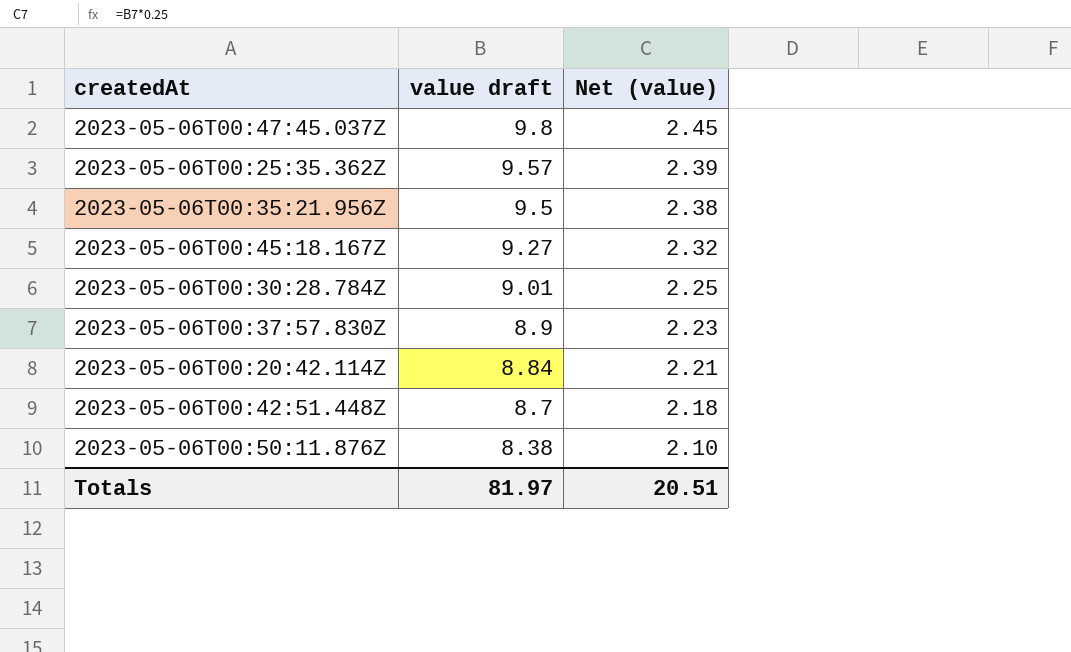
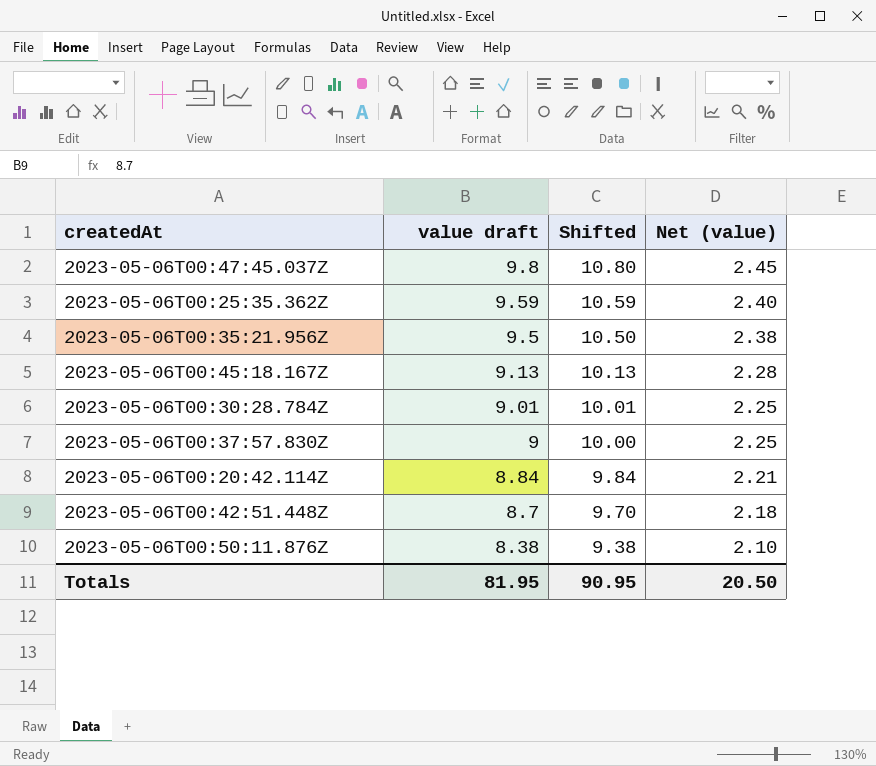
column Shifted | formula: none -> [value draft] + 1
2023-05-06T00:25:35.362Z | value draft: 9.57 -> 9.59
2023-05-06T00:25:35.362Z | Net (value): 2.39 -> 2.40
2023-05-06T00:45:18.167Z | value draft: 9.27 -> 9.13
2023-05-06T00:45:18.167Z | Net (value): 2.32 -> 2.28
2023-05-06T00:37:57.830Z | value draft: 8.9 -> 9
2023-05-06T00:37:57.830Z | Net (value): 2.23 -> 2.25
Totals | value draft: 81.97 -> 81.95
Totals | Net (value): 20.51 -> 20.50

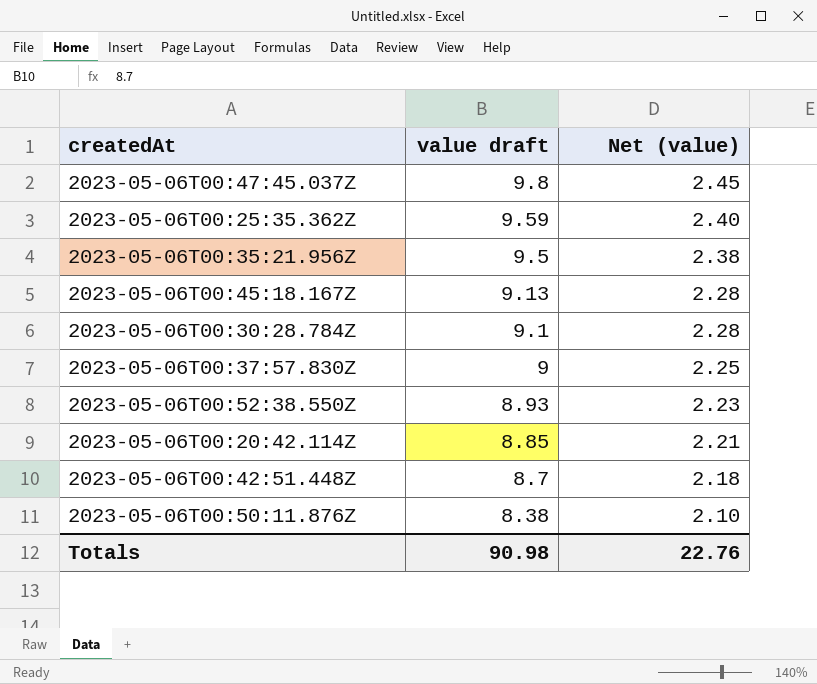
column Shifted | formula: [value draft] + 1 -> none
2023-05-06T00:30:28.784Z | value draft: 9.01 -> 9.1
2023-05-06T00:30:28.784Z | Net (value): 2.25 -> 2.28
row 2023-05-06T00:52:38.550Z: none -> 8.93 | 2.23
2023-05-06T00:20:42.114Z | value draft: 8.84 -> 8.85
Totals | value draft: 81.95 -> 90.98
Totals | Net (value): 20.50 -> 22.76

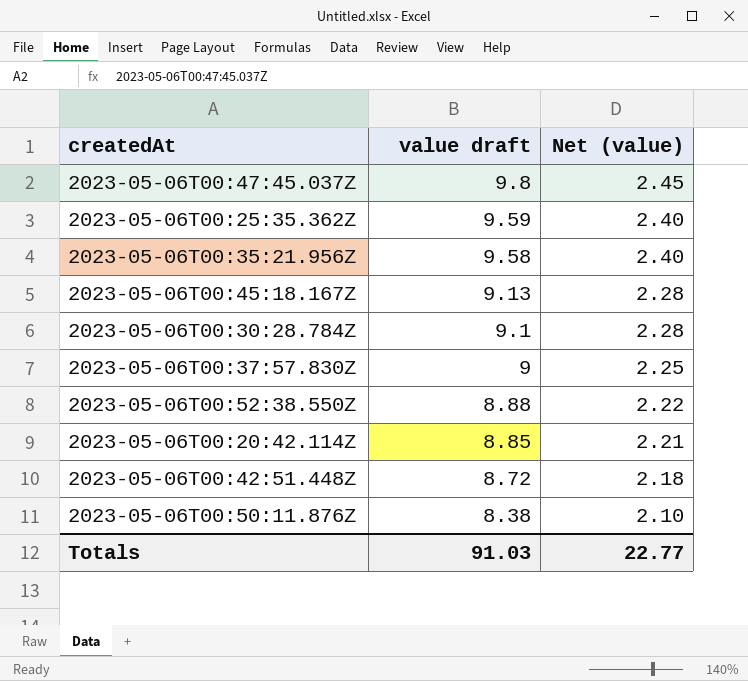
2023-05-06T00:35:21.956Z | value draft: 9.5 -> 9.58
2023-05-06T00:35:21.956Z | Net (value): 2.38 -> 2.40
2023-05-06T00:52:38.550Z | value draft: 8.93 -> 8.88
2023-05-06T00:52:38.550Z | Net (value): 2.23 -> 2.22
2023-05-06T00:42:51.448Z | value draft: 8.7 -> 8.72
Totals | value draft: 90.98 -> 91.03
Totals | Net (value): 22.76 -> 22.77

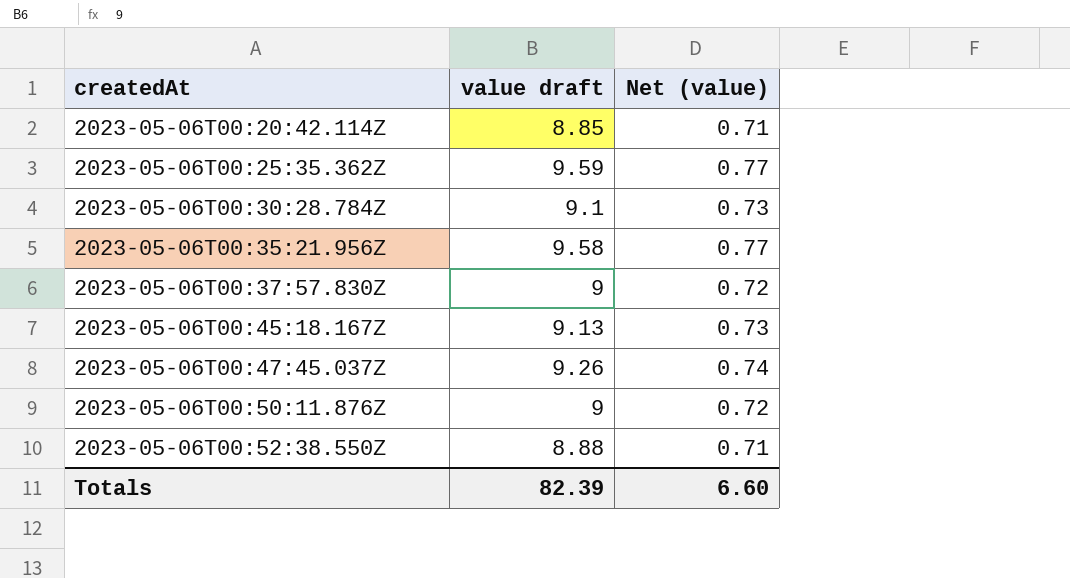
row order: value draft descending -> createdAt ascending
column Net (value) | formula: [value draft] * 0.25 -> [value draft] * 0.08
row 2023-05-06T00:42:51.448Z: 8.72 | 2.18 -> none
2023-05-06T00:47:45.037Z | value draft: 9.8 -> 9.26
2023-05-06T00:50:11.876Z | value draft: 8.38 -> 9
Totals | value draft: 91.03 -> 82.39
Totals | Net (value): 22.77 -> 6.60

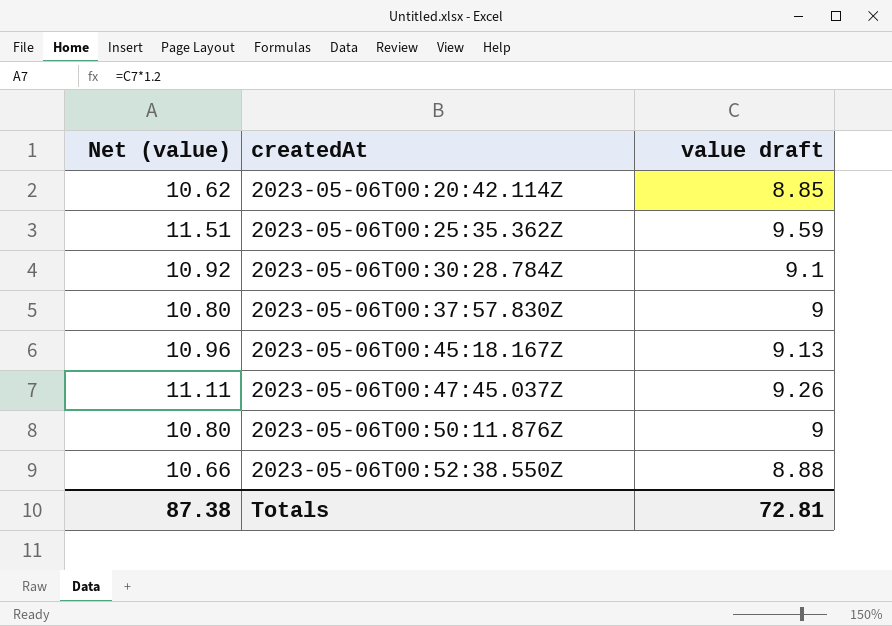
column Net (value) | formula: [value draft] * 0.08 -> [value draft] * 1.2
column Net (value) | position: 3 -> 1
row 2023-05-06T00:35:21.956Z: 9.58 | 0.77 -> none
Totals | Net (value): 6.60 -> 87.38
Totals | value draft: 82.39 -> 72.81

